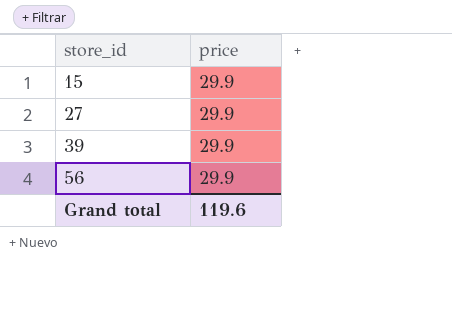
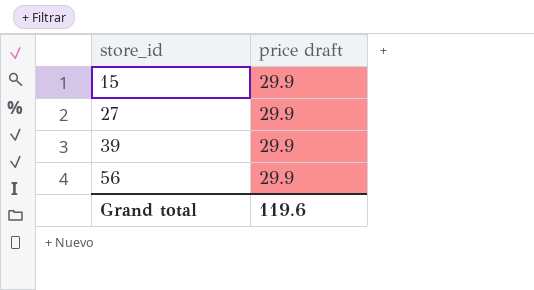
column name: price -> price draft

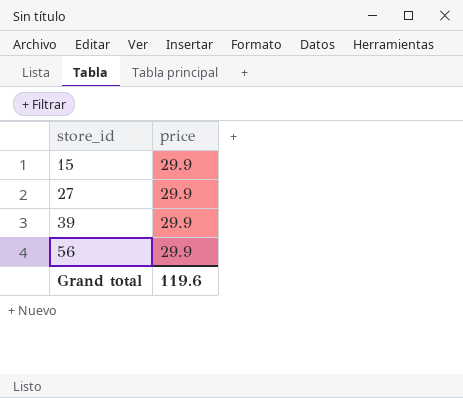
column name: price draft -> price

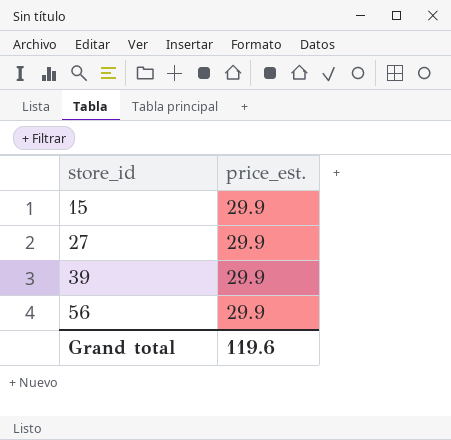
column name: price -> price_est.

